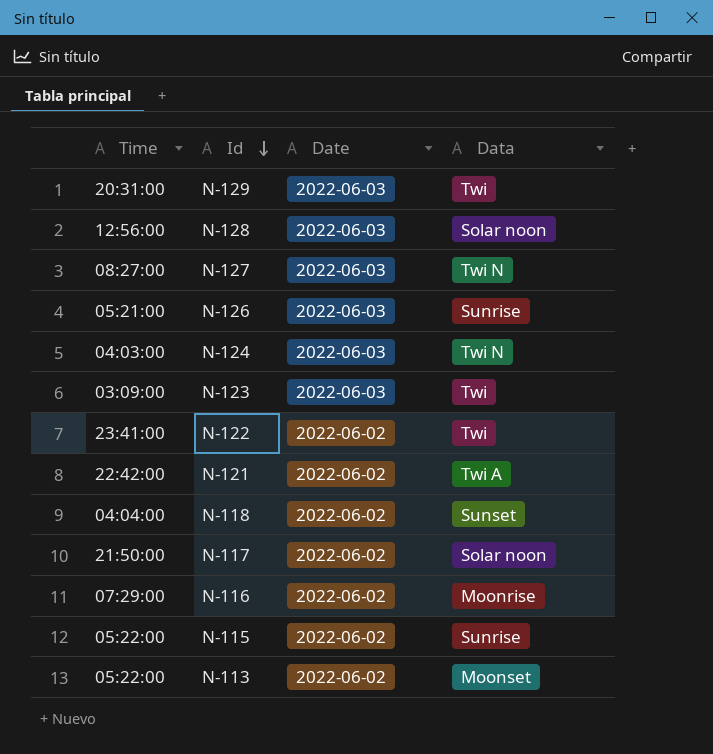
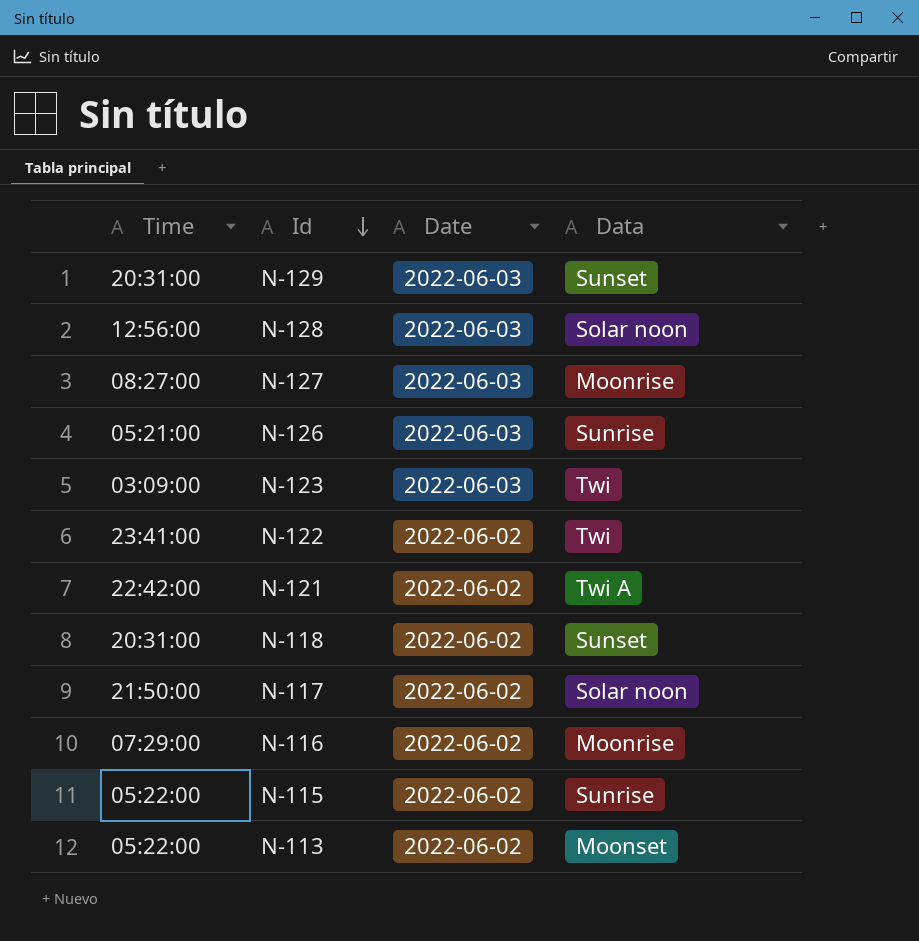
row N-124: 04:03:00 | 2022-06-03 | Twi N -> none
N-129 | Data: Twi -> Sunset
N-127 | Data: Twi N -> Moonrise
N-118 | Time: 04:04:00 -> 20:31:00

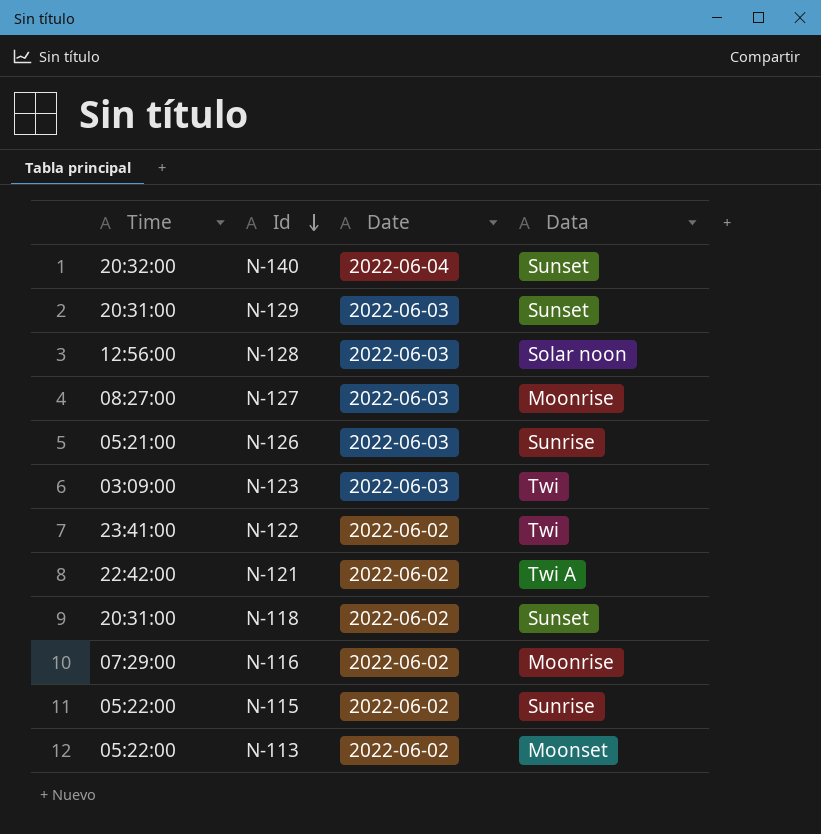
row N-117: 21:50:00 | 2022-06-02 | Solar noon -> none
row N-140: none -> 20:32:00 | 2022-06-04 | Sunset

